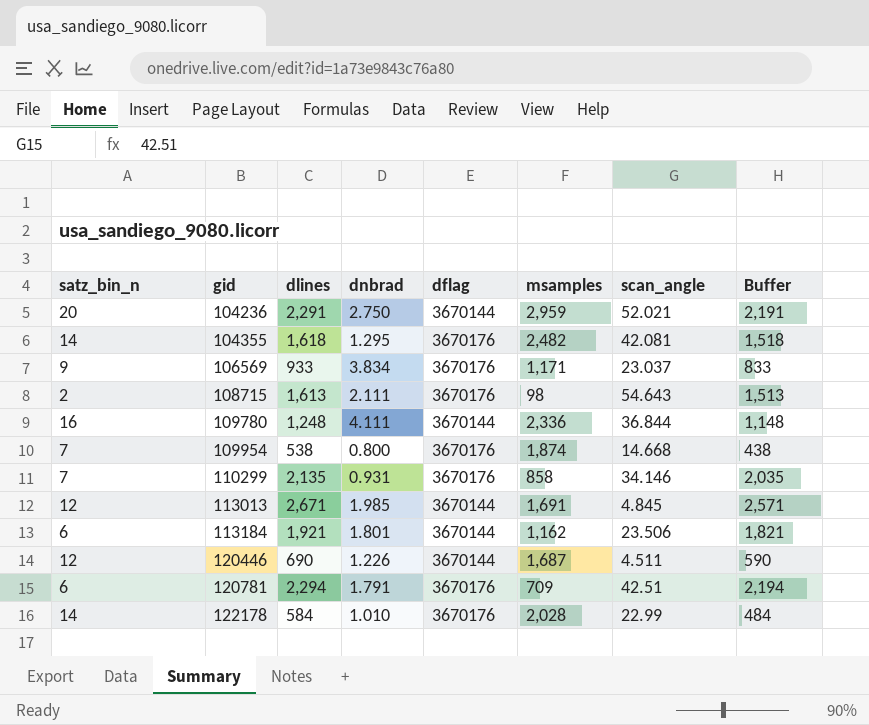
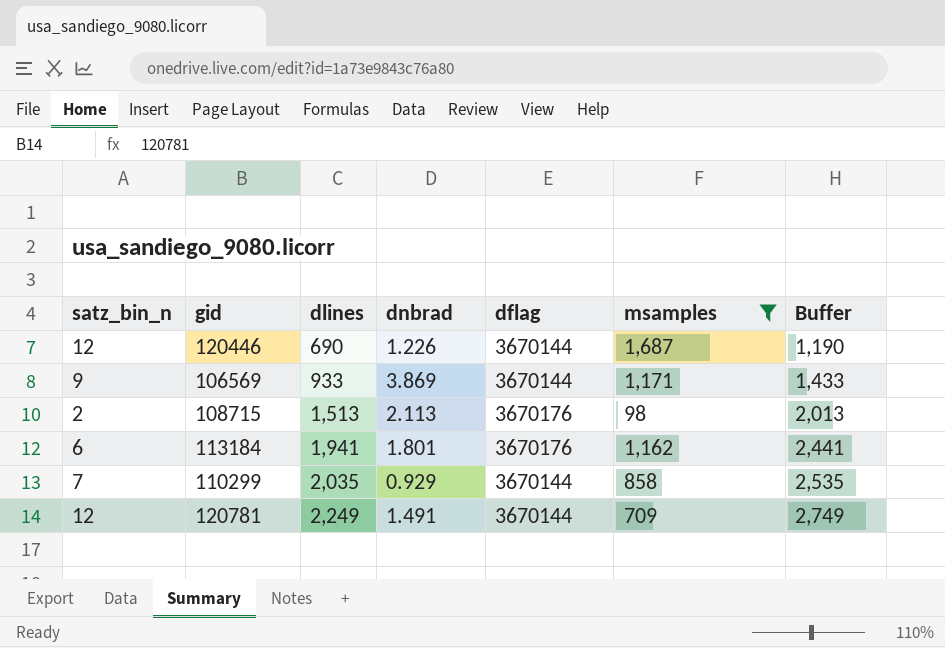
filter: none -> msamples <= 1,687
row order: gid ascending -> dlines ascending
column scan_angle | position: 7 -> none
column Buffer | formula: [dlines] - 100 -> [dlines] + 500
106569 | dnbrad: 3.834 -> 3.869
106569 | dflag: 3670176 -> 3670144
108715 | dlines: 1,613 -> 1,513
108715 | dnbrad: 2.111 -> 2.113
113184 | dlines: 1,921 -> 1,941
113184 | dflag: 3670144 -> 3670176
110299 | dlines: 2,135 -> 2,035
110299 | dnbrad: 0.931 -> 0.929
110299 | dflag: 3670176 -> 3670144
120781 | satz_bin_n: 6 -> 12
120781 | dlines: 2,294 -> 2,249
120781 | dnbrad: 1.791 -> 1.491
120781 | dflag: 3670176 -> 3670144

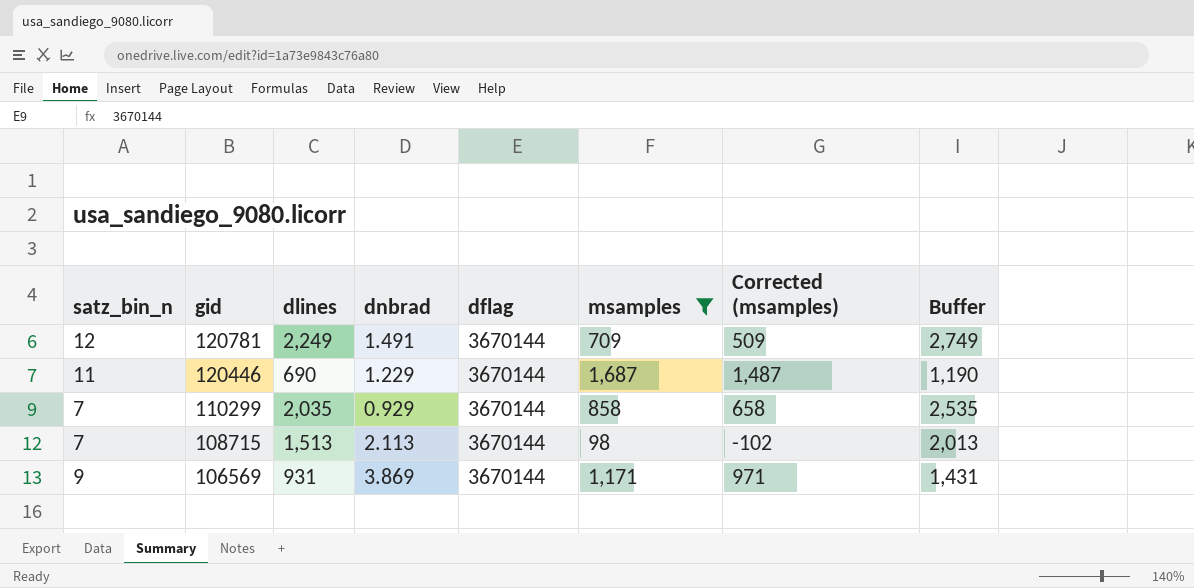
row order: dlines ascending -> gid descending
column Corrected (msamples) | formula: none -> [msamples] - 200
row 113184: 6 | 1,941 | 1.801 | 3670176 | 1,162 | 2,441 -> none
120446 | satz_bin_n: 12 -> 11
120446 | dnbrad: 1.226 -> 1.229
108715 | satz_bin_n: 2 -> 7
108715 | dflag: 3670176 -> 3670144
106569 | dlines: 933 -> 931
106569 | Buffer: 1,433 -> 1,431

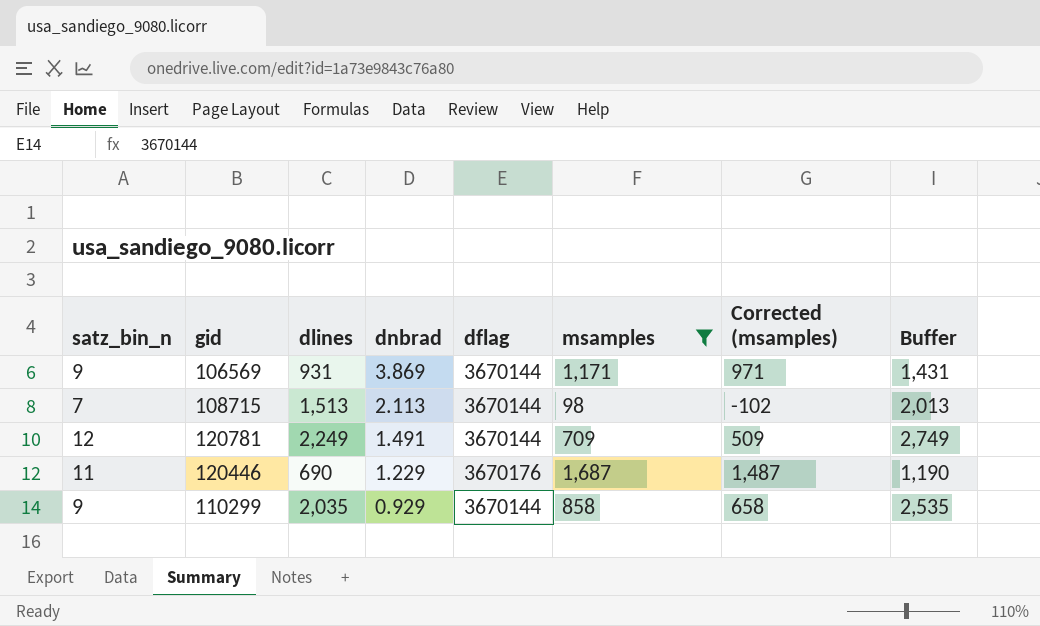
row order: gid descending -> dnbrad descending
120446 | dflag: 3670144 -> 3670176
110299 | satz_bin_n: 7 -> 9

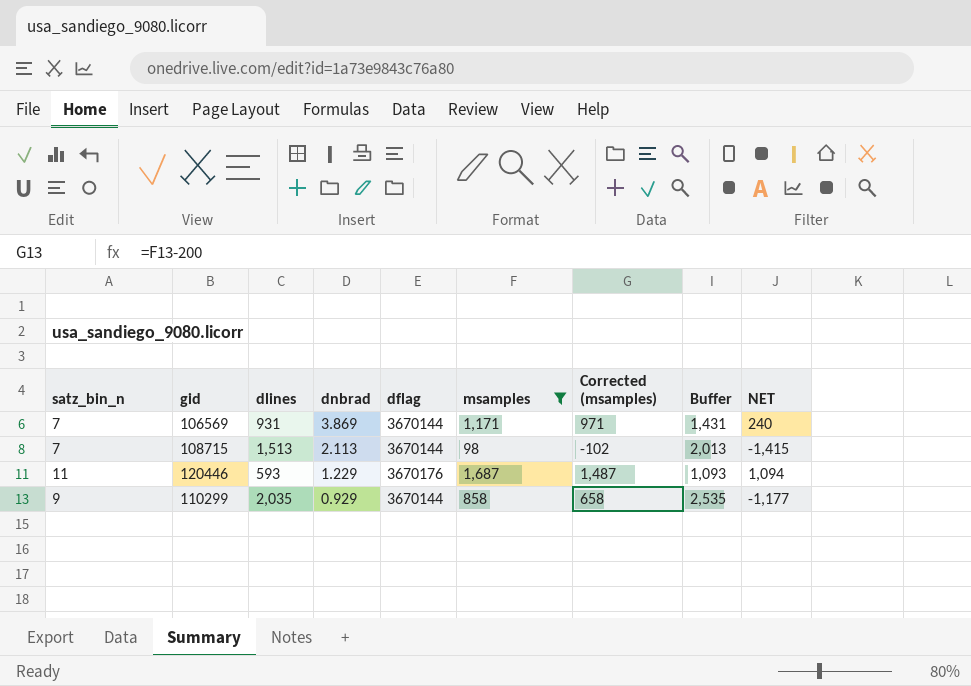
column NET | formula: none -> [msamples] - [dlines]
row 120781: 12 | 2,249 | 1.491 | 3670144 | 709 | 509 | 2,749 -> none
106569 | satz_bin_n: 9 -> 7
120446 | dlines: 690 -> 593
120446 | Buffer: 1,190 -> 1,093

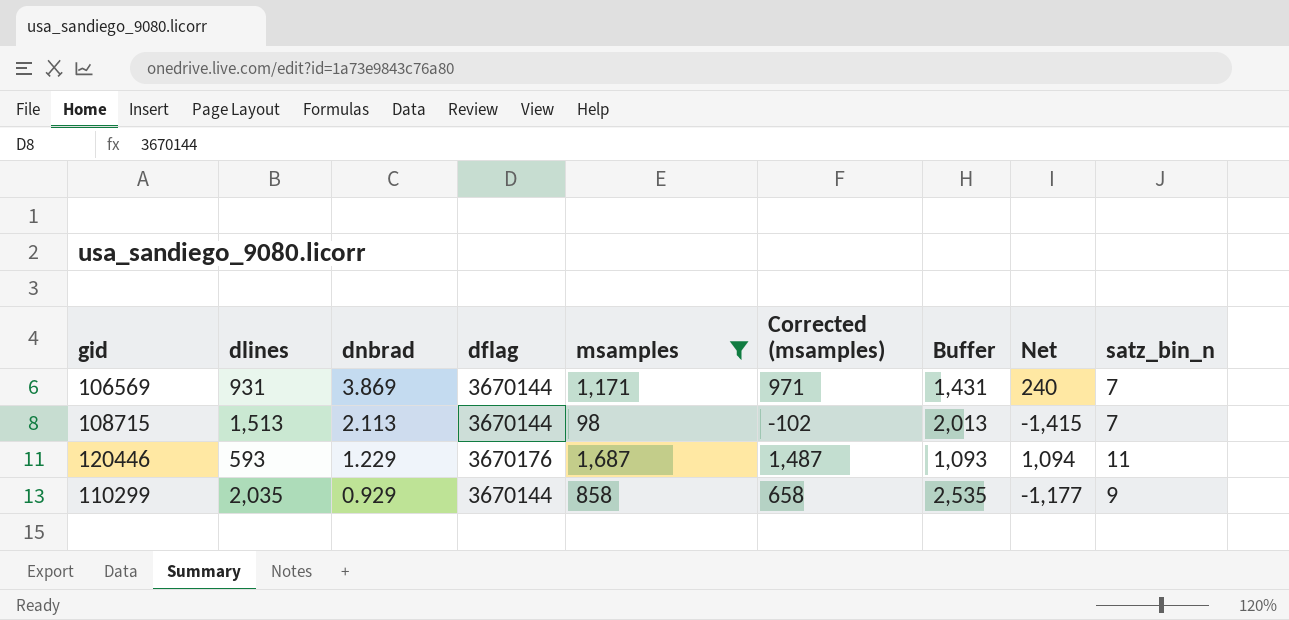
column name: NET -> Net
column satz_bin_n | position: 1 -> 9

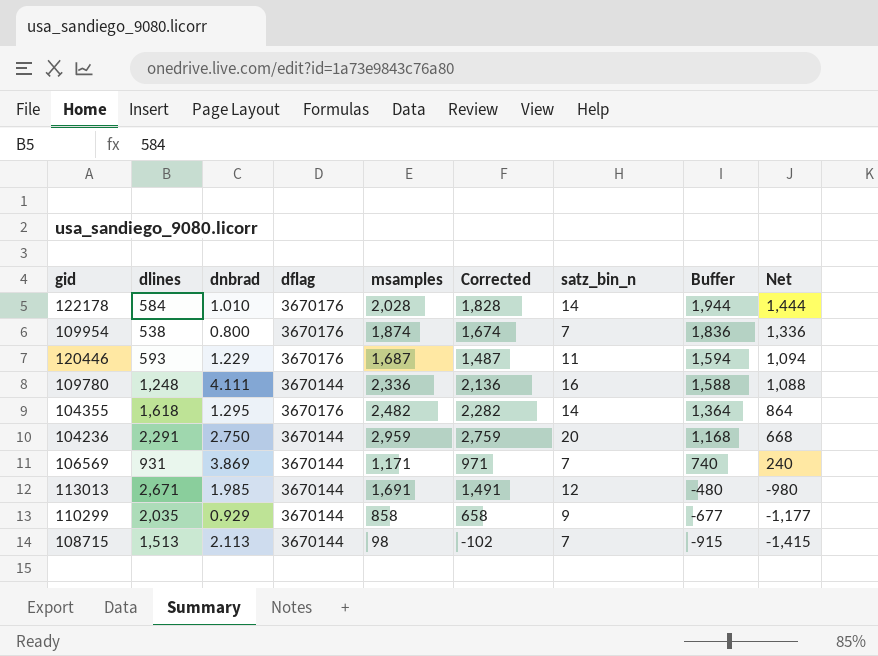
filter: msamples <= 1,687 -> none
row order: dnbrad descending -> Buffer descending
column name: Corrected (msamples) -> Corrected
column satz_bin_n | position: 9 -> 7
column Buffer | formula: [dlines] + 500 -> [Net] + 500

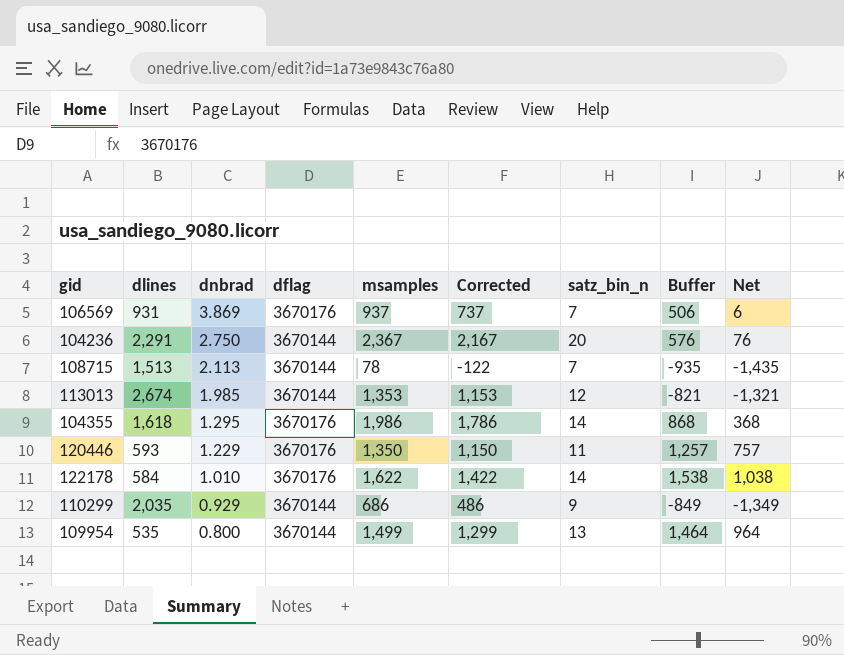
row order: Buffer descending -> dnbrad descending
row 109780: 1,248 | 4.111 | 3670144 | 2,336 | 2,136 | 16 | 1,588 | 1,088 -> none
106569 | dflag: 3670144 -> 3670176
106569 | msamples: 1,171 -> 937
106569 | Corrected: 971 -> 737
106569 | Buffer: 740 -> 506
106569 | Net: 240 -> 6
104236 | msamples: 2,959 -> 2,367
104236 | Corrected: 2,759 -> 2,167
104236 | Buffer: 1,168 -> 576
104236 | Net: 668 -> 76
108715 | msamples: 98 -> 78
108715 | Corrected: -102 -> -122
108715 | Buffer: -915 -> -935
108715 | Net: -1,415 -> -1,435
113013 | dlines: 2,671 -> 2,674
113013 | msamples: 1,691 -> 1,353
113013 | Corrected: 1,491 -> 1,153
113013 | Buffer: -480 -> -821
113013 | Net: -980 -> -1,321
104355 | msamples: 2,482 -> 1,986
104355 | Corrected: 2,282 -> 1,786
104355 | Buffer: 1,364 -> 868
104355 | Net: 864 -> 368
120446 | msamples: 1,687 -> 1,350
120446 | Corrected: 1,487 -> 1,150
120446 | Buffer: 1,594 -> 1,257
120446 | Net: 1,094 -> 757
122178 | msamples: 2,028 -> 1,622
122178 | Corrected: 1,828 -> 1,422
122178 | Buffer: 1,944 -> 1,538
122178 | Net: 1,444 -> 1,038
110299 | msamples: 858 -> 686
110299 | Corrected: 658 -> 486
110299 | Buffer: -677 -> -849
110299 | Net: -1,177 -> -1,349
109954 | dlines: 538 -> 535
109954 | dflag: 3670176 -> 3670144
109954 | msamples: 1,874 -> 1,499
109954 | Corrected: 1,674 -> 1,299
109954 | satz_bin_n: 7 -> 13
109954 | Buffer: 1,836 -> 1,464
109954 | Net: 1,336 -> 964

